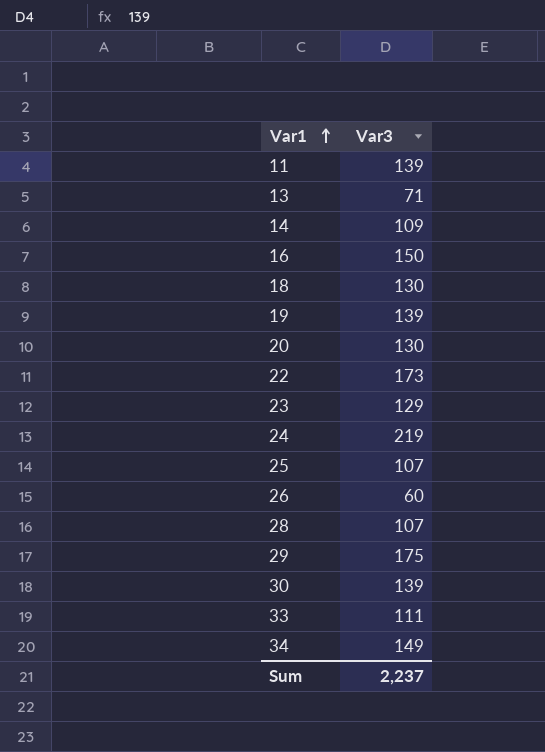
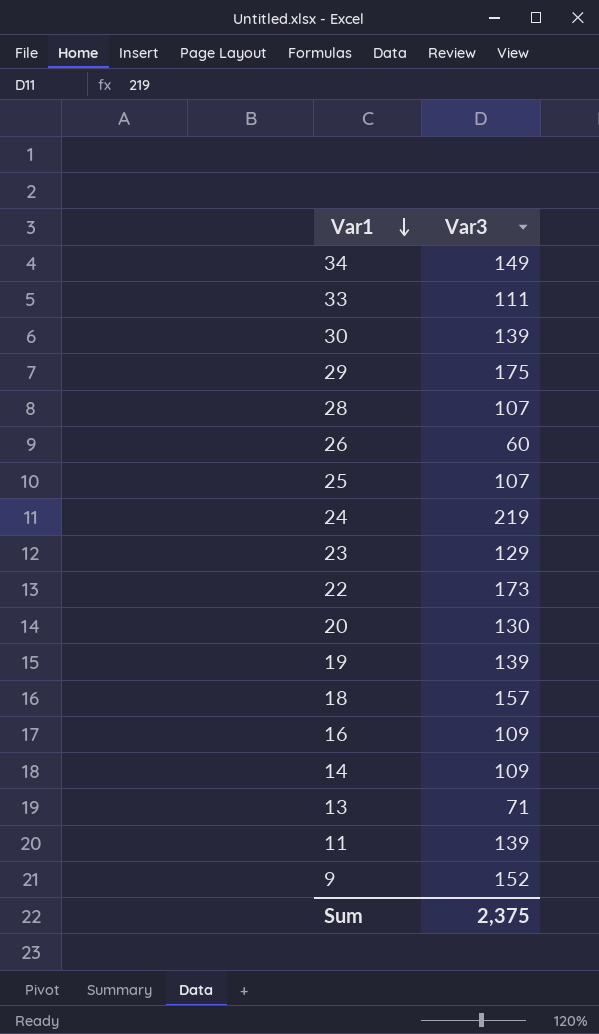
row order: Var1 ascending -> Var1 descending
18 | Var3: 130 -> 157
16 | Var3: 150 -> 109
row 9: none -> 152
Sum | Var3: 2,237 -> 2,375

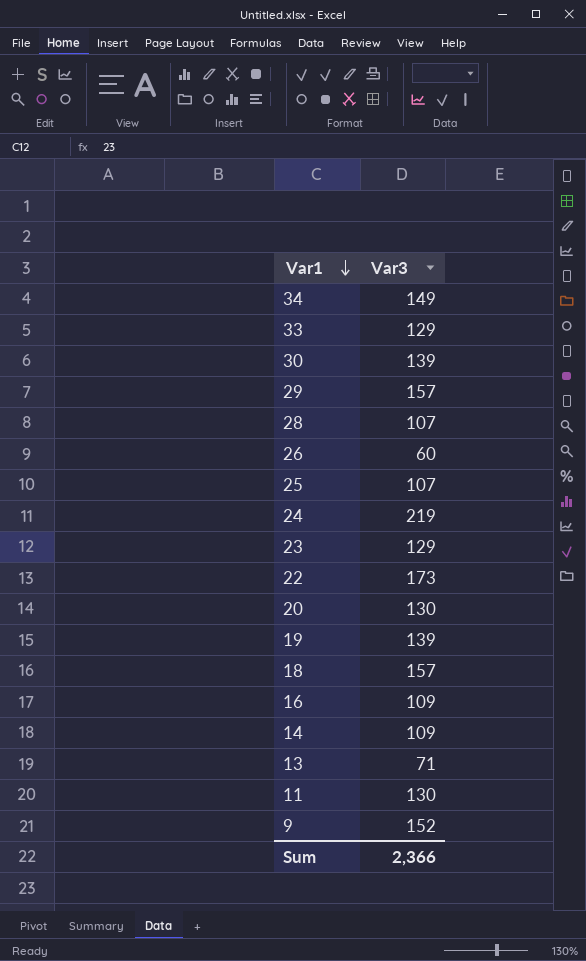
33 | Var3: 111 -> 129
29 | Var3: 175 -> 157
11 | Var3: 139 -> 130
Sum | Var3: 2,375 -> 2,366

